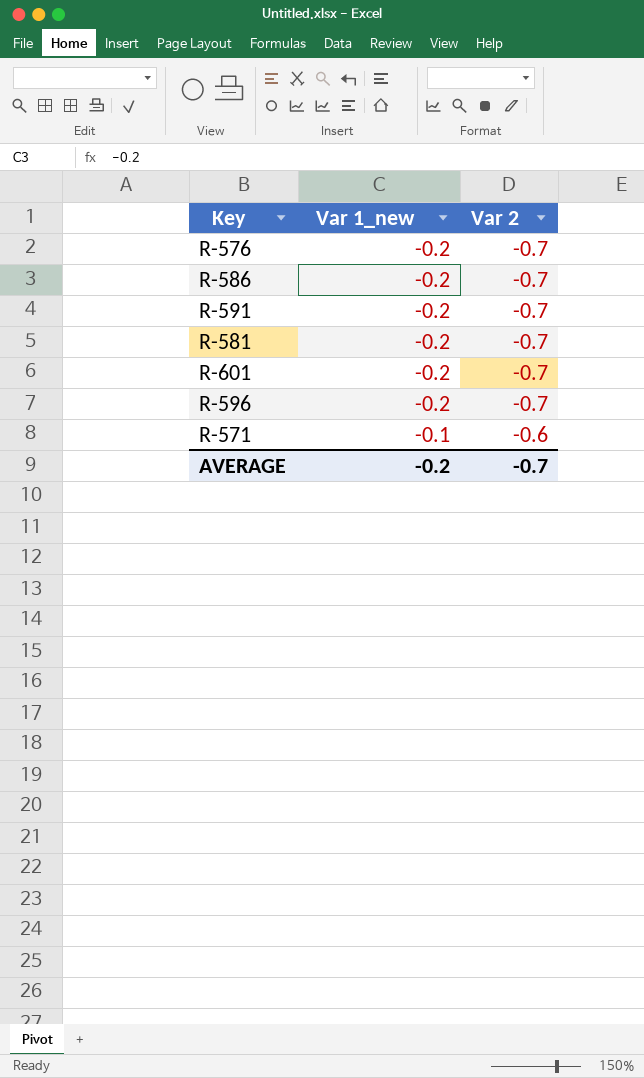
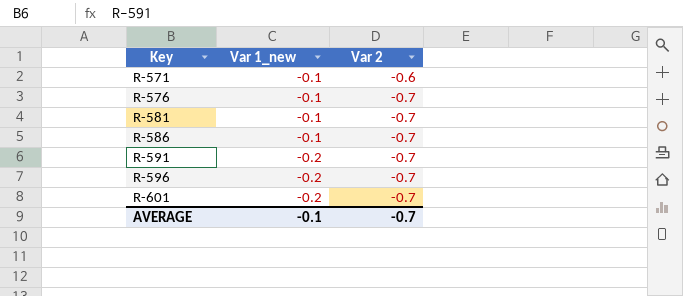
row order: Var 1_new ascending -> Key ascending
R-576 | Var 1_new: -0.2 -> -0.1
R-581 | Var 1_new: -0.2 -> -0.1
R-586 | Var 1_new: -0.2 -> -0.1
AVERAGE | Var 1_new: -0.2 -> -0.1

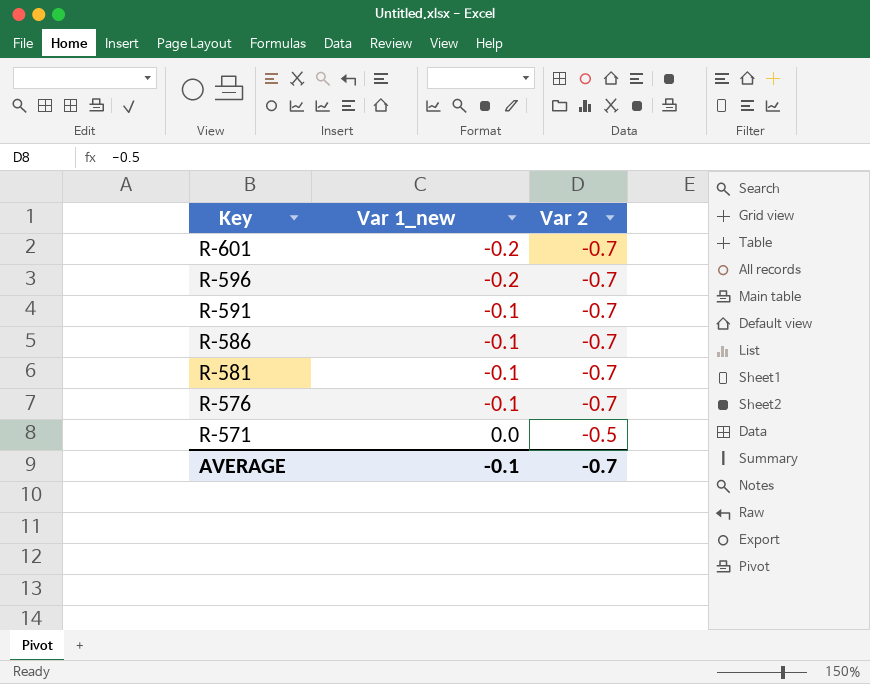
row order: Key ascending -> Key descending
R-591 | Var 1_new: -0.2 -> -0.1
R-571 | Var 1_new: -0.1 -> 0.0
R-571 | Var 2: -0.6 -> -0.5

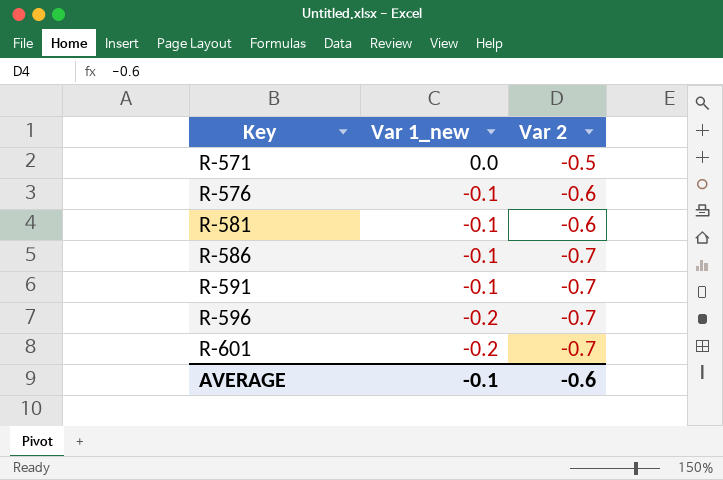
row order: Key descending -> Key ascending
R-576 | Var 2: -0.7 -> -0.6
R-581 | Var 2: -0.7 -> -0.6
AVERAGE | Var 2: -0.7 -> -0.6

